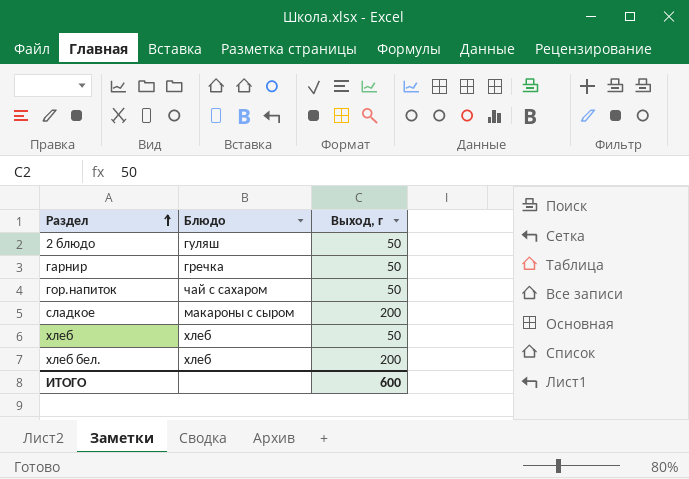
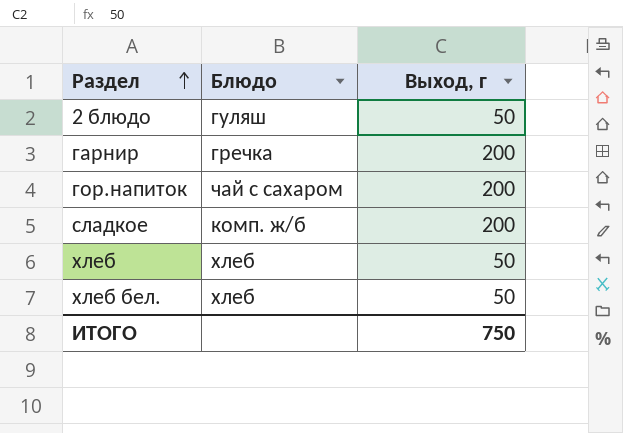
гарнир | Выход, г: 50 -> 200
гор.напиток | Выход, г: 50 -> 200
сладкое | Блюдо: макароны с сыром -> комп. ж/б
хлеб бел. | Выход, г: 200 -> 50
ИТОГО | Выход, г: 600 -> 750

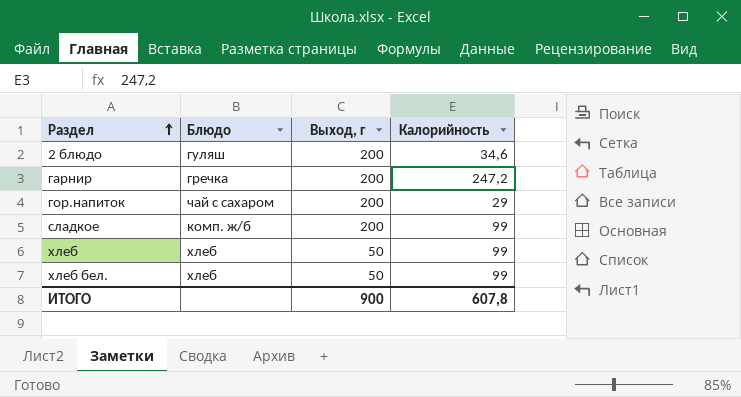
column Калорийность | position: none -> 4
2 блюдо | Выход, г: 50 -> 200
ИТОГО | Выход, г: 750 -> 900

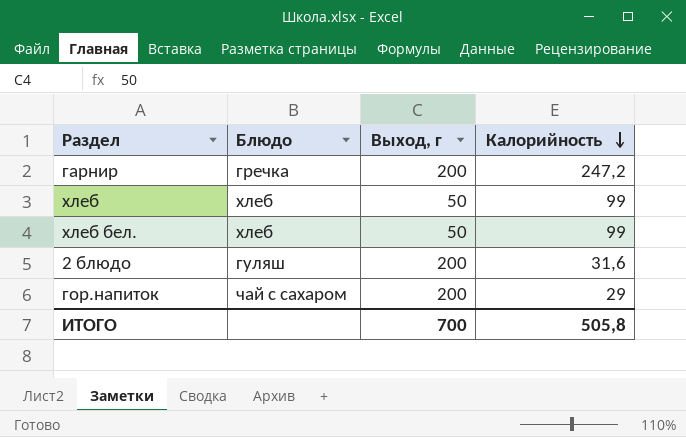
row order: Раздел ascending -> Калорийность descending
row сладкое: комп. ж/б | 200 | 99 -> none
2 блюдо | Калорийность: 34,6 -> 31,6
ИТОГО | Выход, г: 900 -> 700
ИТОГО | Калорийность: 607,8 -> 505,8

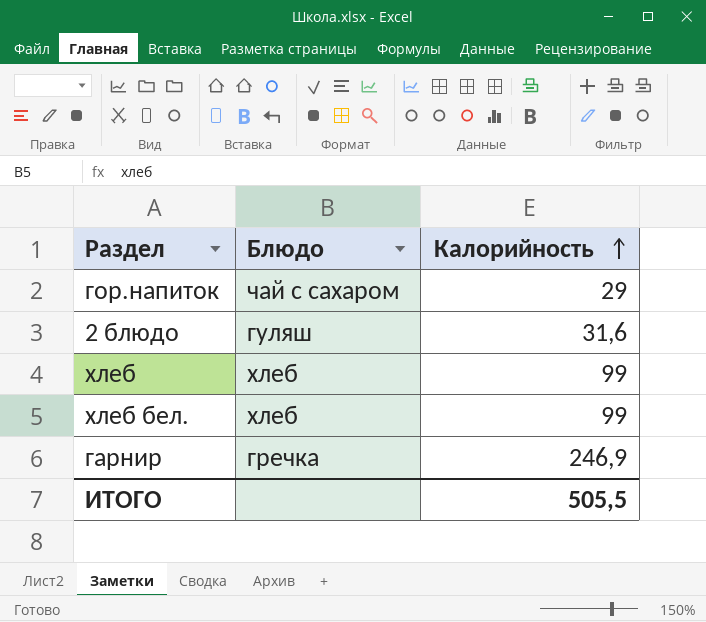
row order: Калорийность descending -> Калорийность ascending
column Выход, г | position: 3 -> none
гарнир | Калорийность: 247,2 -> 246,9
ИТОГО | Калорийность: 505,8 -> 505,5

